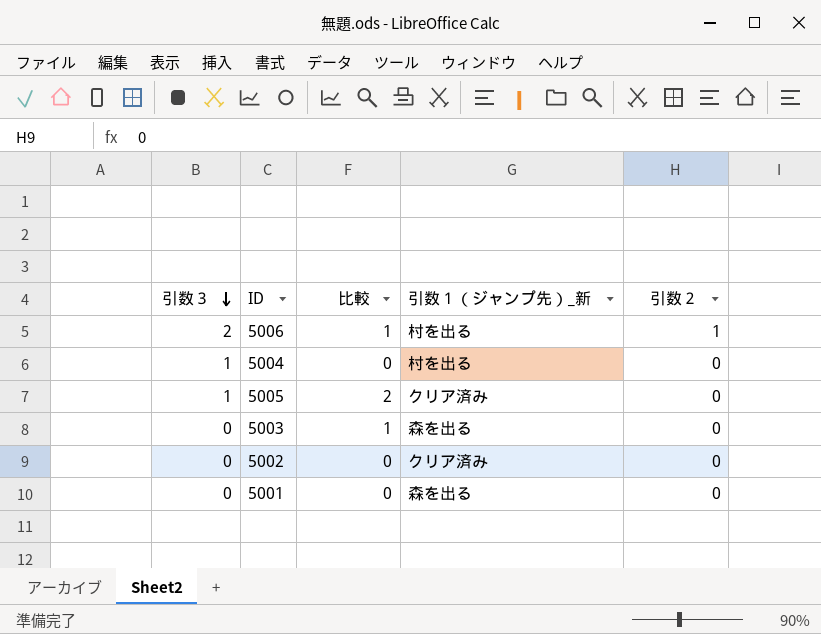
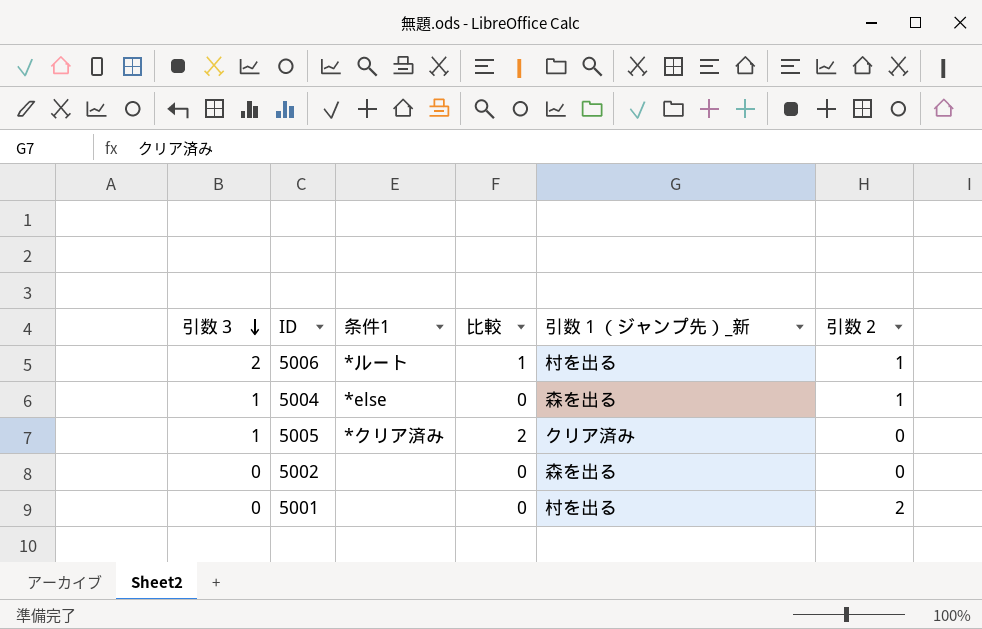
column 条件1 | position: none -> 3
row 5003: 0 | 1 | 森を出る | 0 -> none
5004 | 引数１（ジャンプ先）_新: 村を出る -> 森を出る
5004 | 引数２: 0 -> 1
5002 | 引数１（ジャンプ先）_新: クリア済み -> 森を出る
5001 | 引数１（ジャンプ先）_新: 森を出る -> 村を出る
5001 | 引数２: 0 -> 2

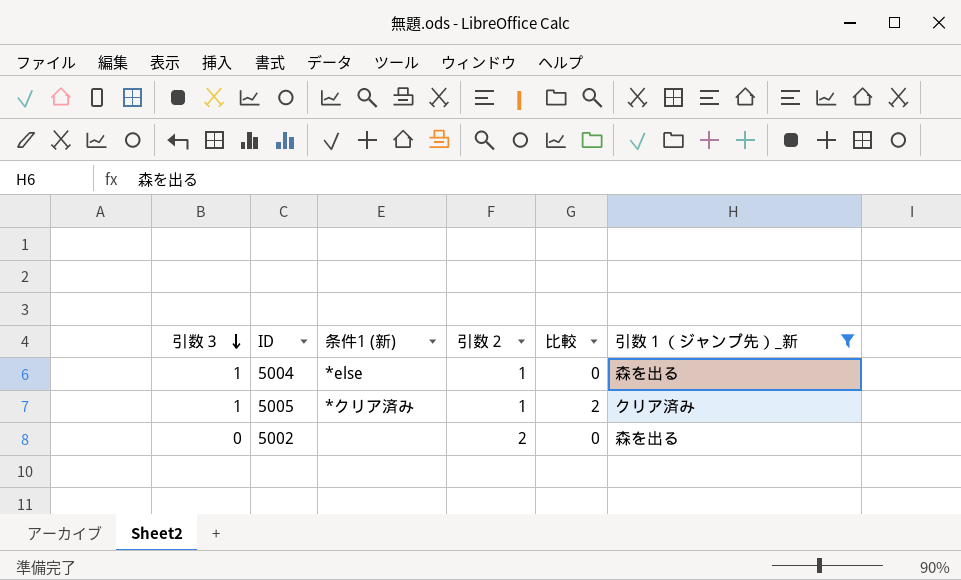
filter: none -> 引数１（ジャンプ先）_新 != 村を出る
column name: 条件1 -> 条件1 (新)
column 引数２ | position: 6 -> 4
5005 | 引数２: 0 -> 1
5002 | 引数２: 0 -> 2

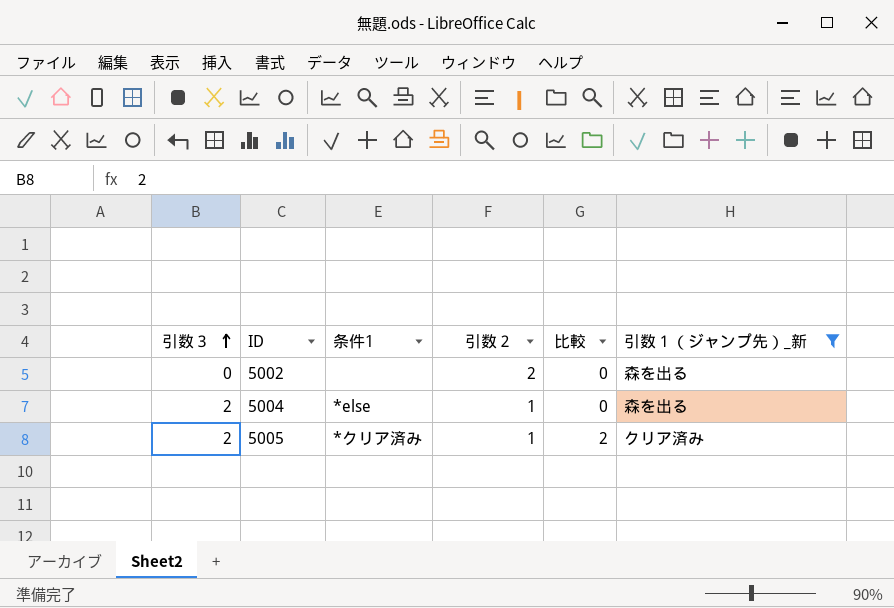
row order: 引数３ descending -> 引数３ ascending
column name: 条件1 (新) -> 条件1
5004 | 引数３: 1 -> 2
5005 | 引数３: 1 -> 2

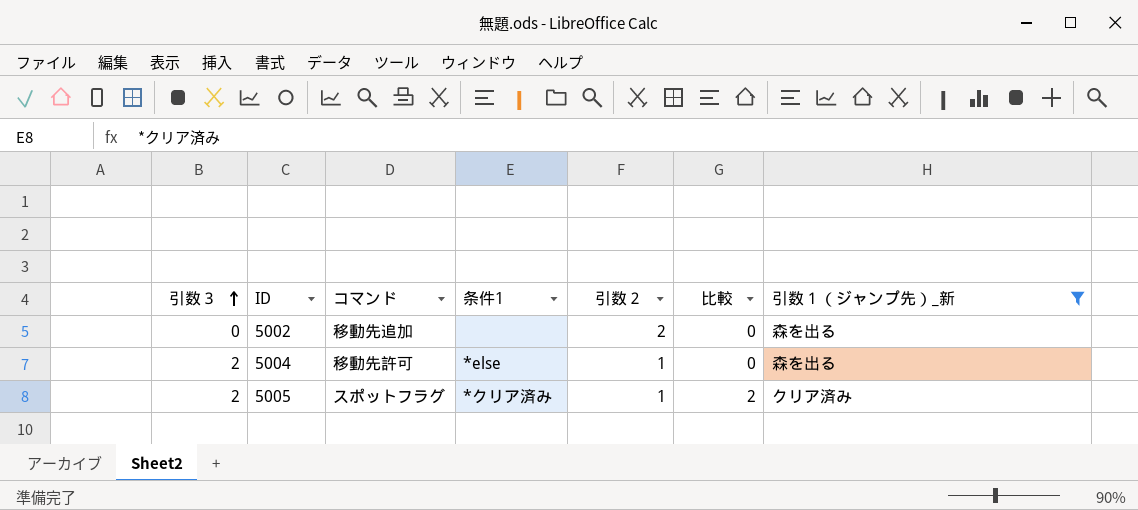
column コマンド | position: none -> 3

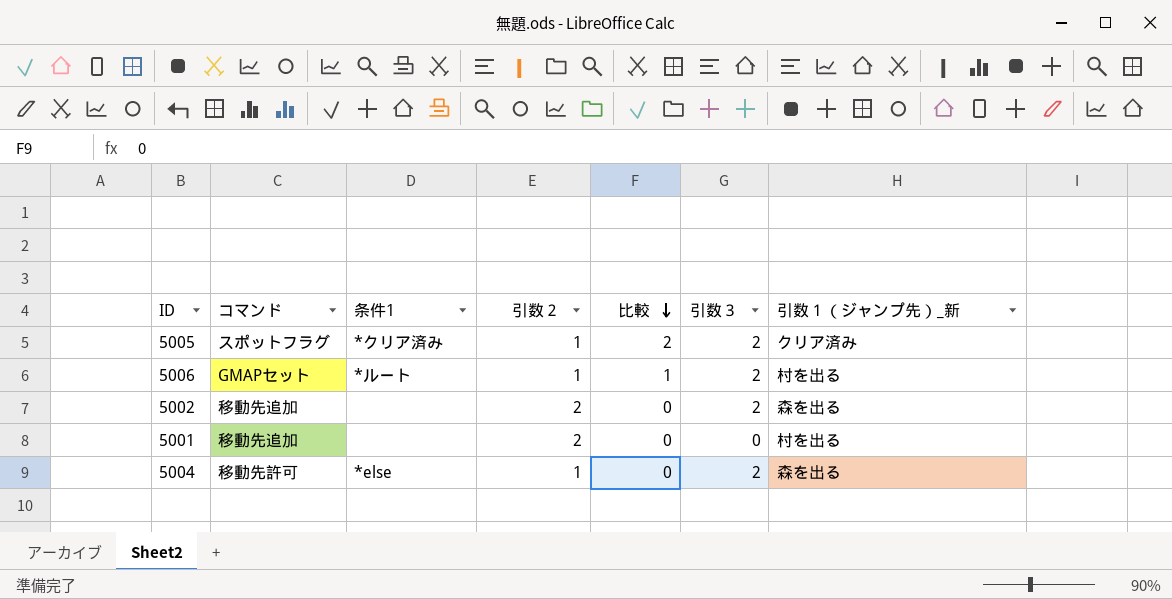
filter: 引数１（ジャンプ先）_新 != 村を出る -> none
row order: 引数３ ascending -> 比較 descending
column 引数３ | position: 1 -> 6
5002 | 引数３: 0 -> 2

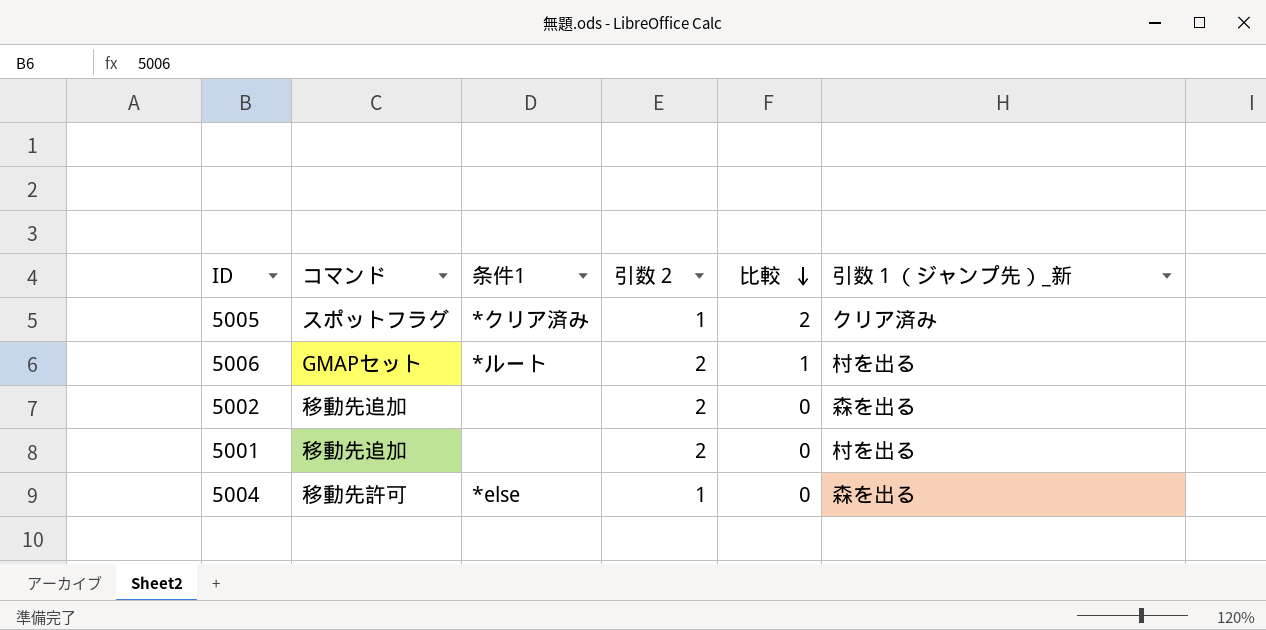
column 引数３ | position: 6 -> none
5006 | 引数２: 1 -> 2

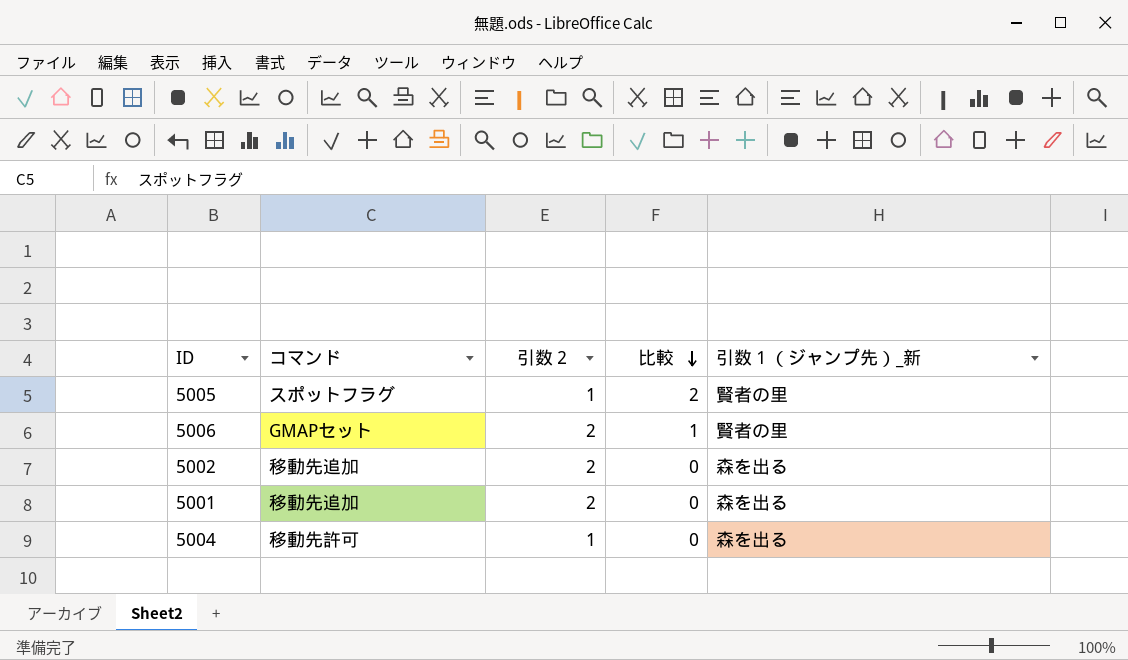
column 条件1 | position: 3 -> none
5005 | 引数１（ジャンプ先）_新: クリア済み -> 賢者の里
5006 | 引数１（ジャンプ先）_新: 村を出る -> 賢者の里
5001 | 引数１（ジャンプ先）_新: 村を出る -> 森を出る

